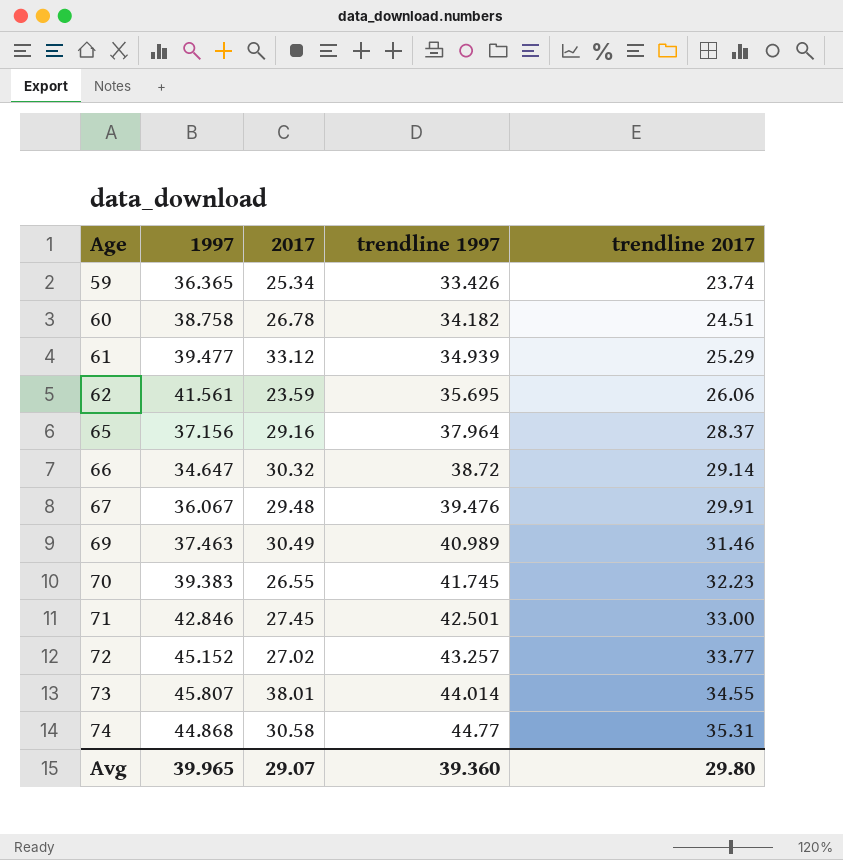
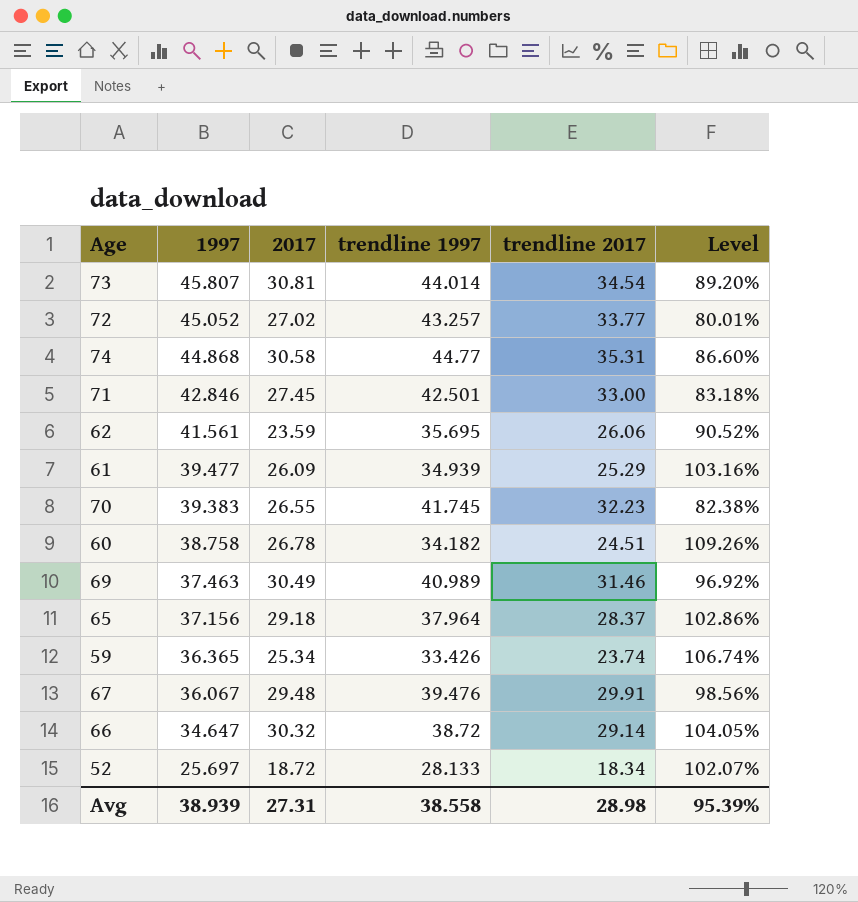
row order: Age ascending -> 1997 descending
column Level | formula: none -> [2017] / [trendline 2017]
73 | 2017: 38.01 -> 30.81
73 | trendline 2017: 34.55 -> 34.54
72 | 1997: 45.152 -> 45.052
61 | 2017: 33.12 -> 26.09
65 | 2017: 29.16 -> 29.18
row 52: none -> 25.697 | 18.72 | 28.133 | 18.34 | 102.07%
Avg | 1997: 39.965 -> 38.939
Avg | 2017: 29.07 -> 27.31
Avg | trendline 1997: 39.360 -> 38.558
Avg | trendline 2017: 29.80 -> 28.98

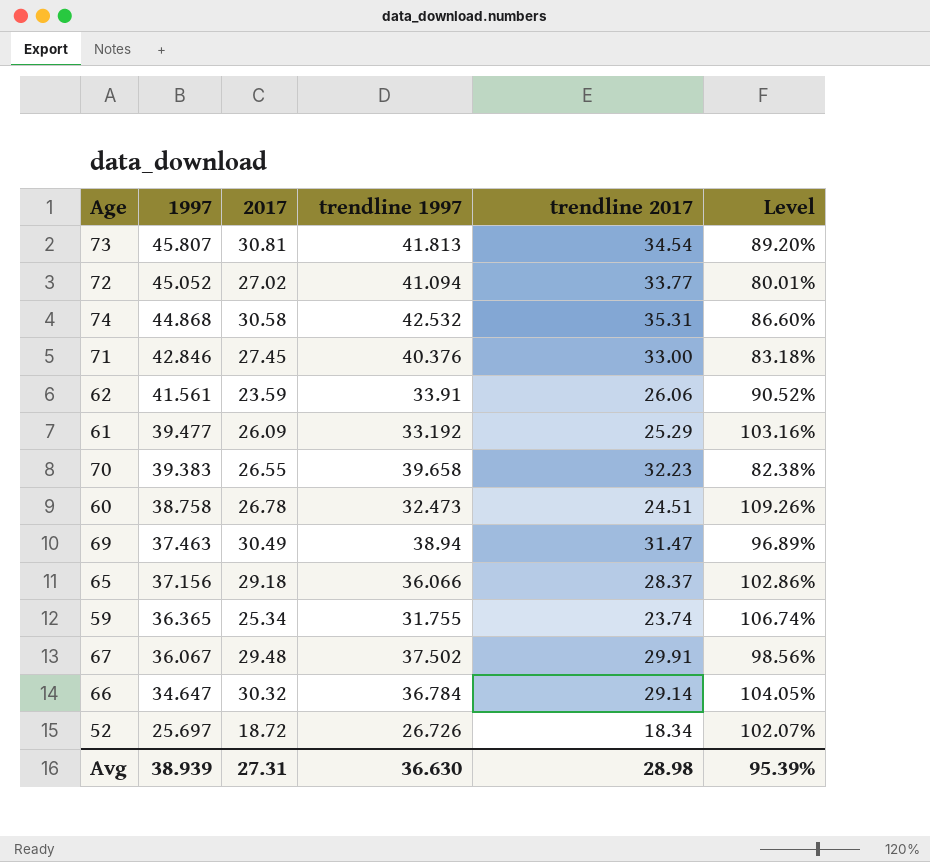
73 | trendline 1997: 44.014 -> 41.813
72 | trendline 1997: 43.257 -> 41.094
74 | trendline 1997: 44.77 -> 42.532
71 | trendline 1997: 42.501 -> 40.376
62 | trendline 1997: 35.695 -> 33.91
61 | trendline 1997: 34.939 -> 33.192
70 | trendline 1997: 41.745 -> 39.658
60 | trendline 1997: 34.182 -> 32.473
69 | trendline 1997: 40.989 -> 38.94
69 | trendline 2017: 31.46 -> 31.47
69 | Level: 96.92% -> 96.89%
65 | trendline 1997: 37.964 -> 36.066
59 | trendline 1997: 33.426 -> 31.755
67 | trendline 1997: 39.476 -> 37.502
66 | trendline 1997: 38.72 -> 36.784
52 | trendline 1997: 28.133 -> 26.726
Avg | trendline 1997: 38.558 -> 36.630

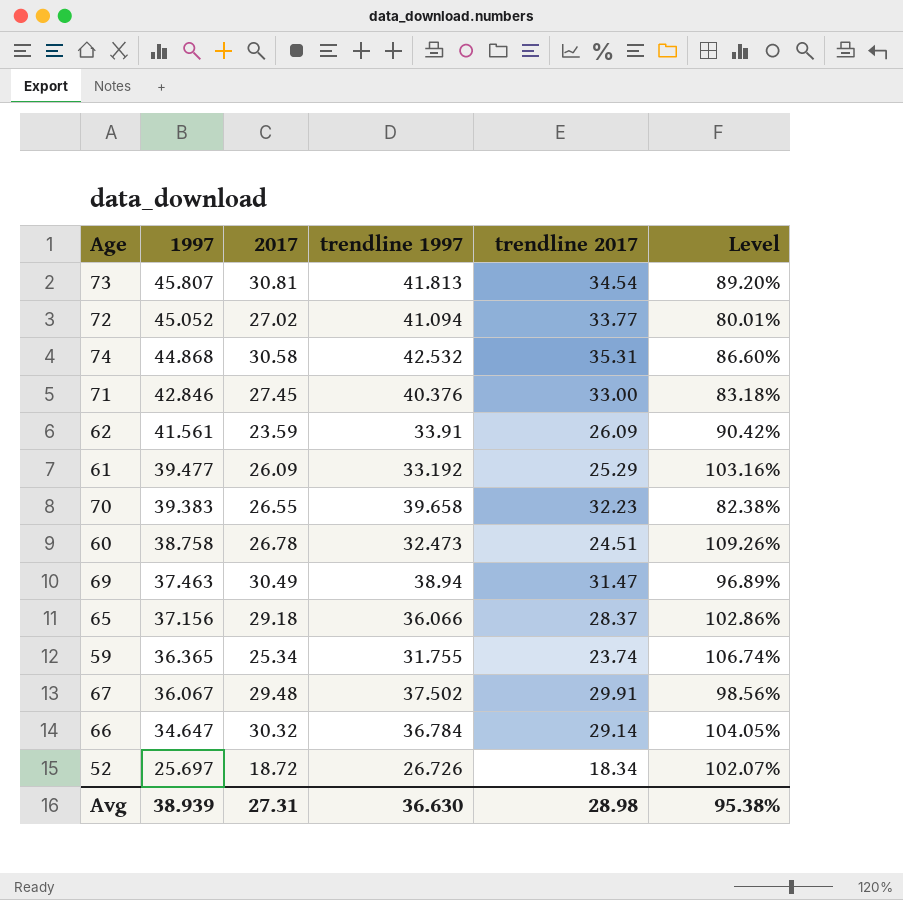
62 | trendline 2017: 26.06 -> 26.09
62 | Level: 90.52% -> 90.42%
Avg | Level: 95.39% -> 95.38%

